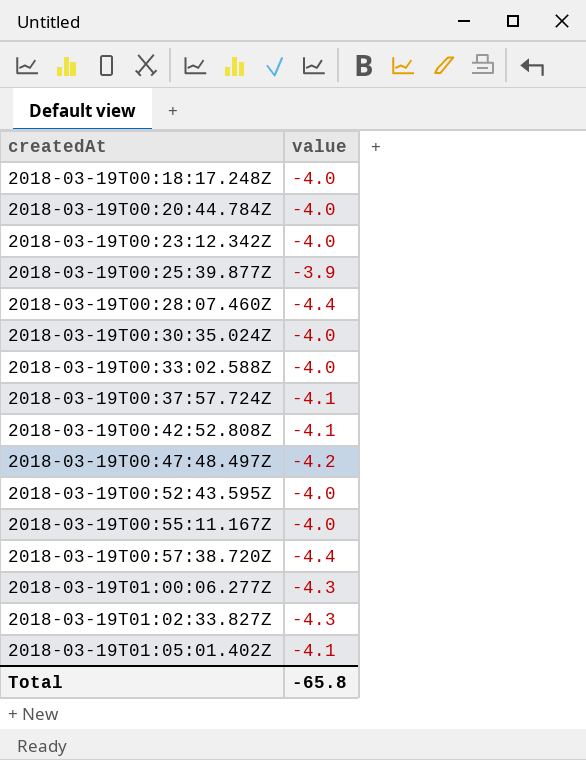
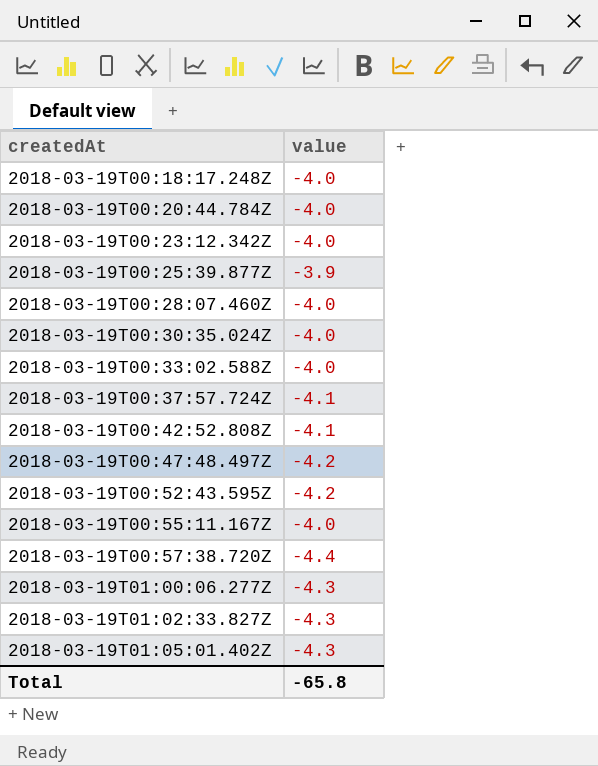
2018-03-19T00:28:07.460Z | value: -4.4 -> -4.0
2018-03-19T00:52:43.595Z | value: -4.0 -> -4.2
2018-03-19T01:05:01.402Z | value: -4.1 -> -4.3

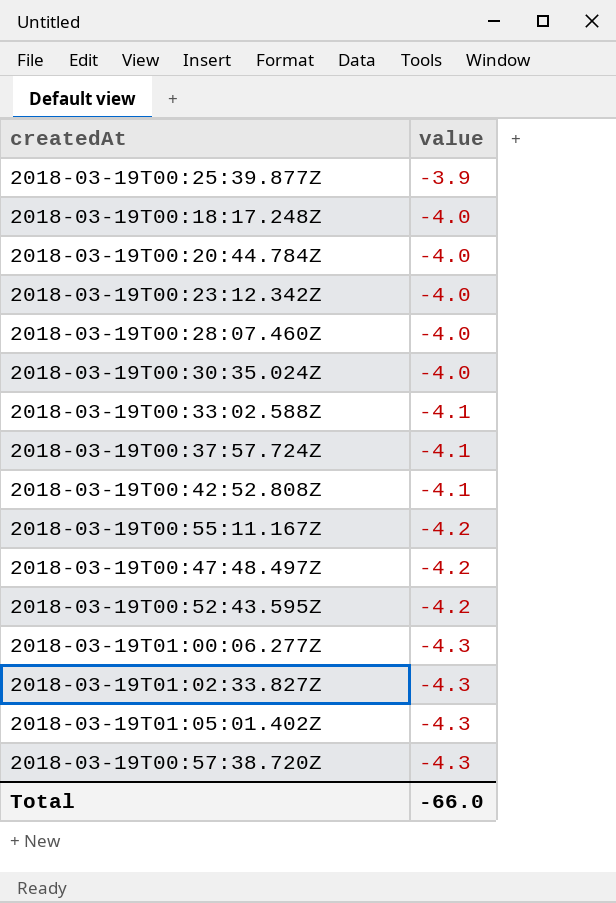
row order: createdAt ascending -> value descending
2018-03-19T00:33:02.588Z | value: -4.0 -> -4.1
2018-03-19T00:55:11.167Z | value: -4.0 -> -4.2
2018-03-19T00:57:38.720Z | value: -4.4 -> -4.3
Total | value: -65.8 -> -66.0

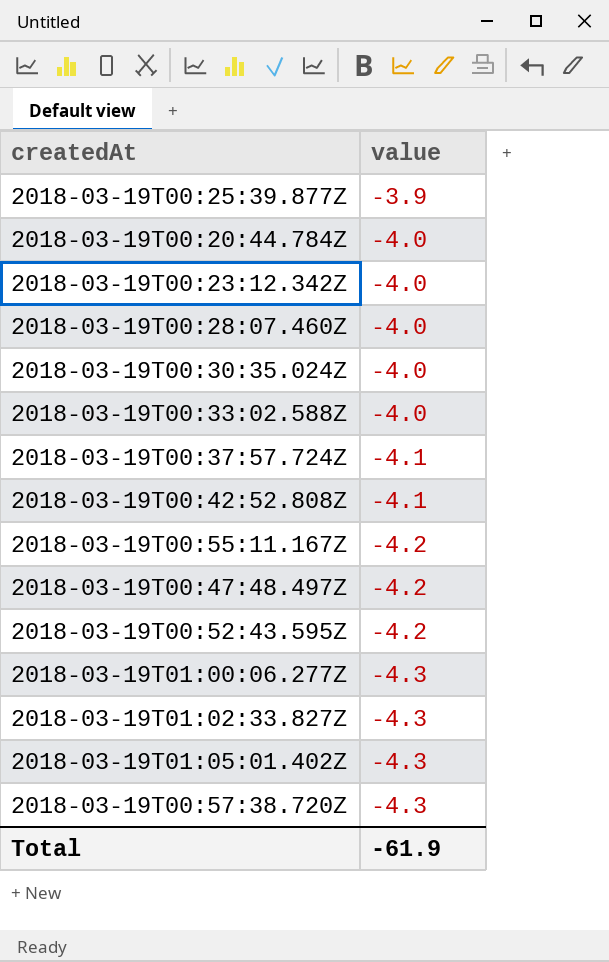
row 2018-03-19T00:18:17.248Z: -4.0 -> none
2018-03-19T00:33:02.588Z | value: -4.1 -> -4.0
Total | value: -66.0 -> -61.9

